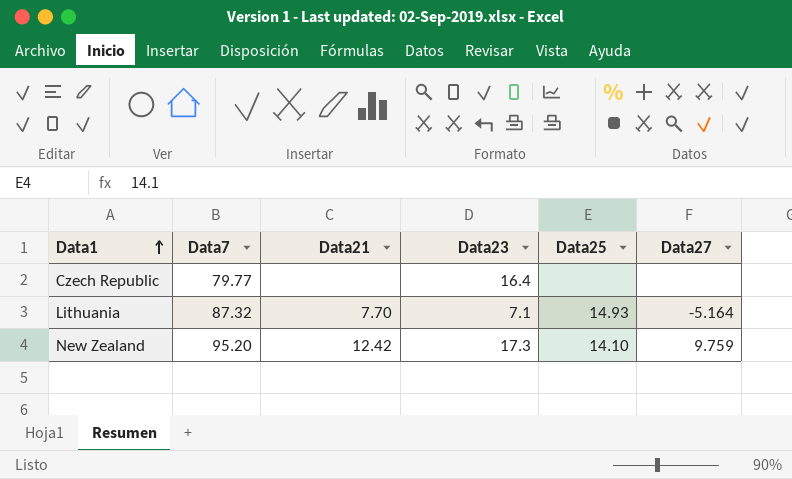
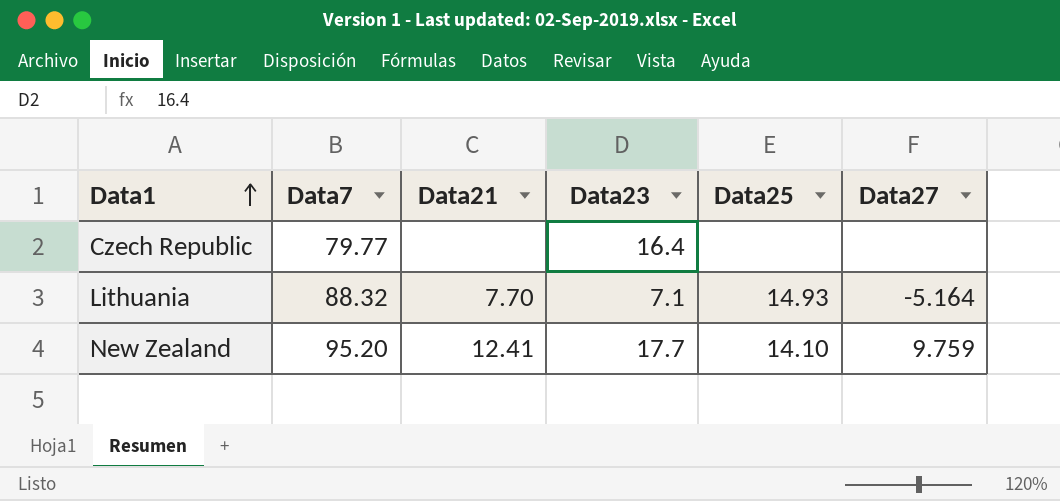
Lithuania | Data7: 87.32 -> 88.32
New Zealand | Data21: 12.42 -> 12.41
New Zealand | Data23: 17.3 -> 17.7

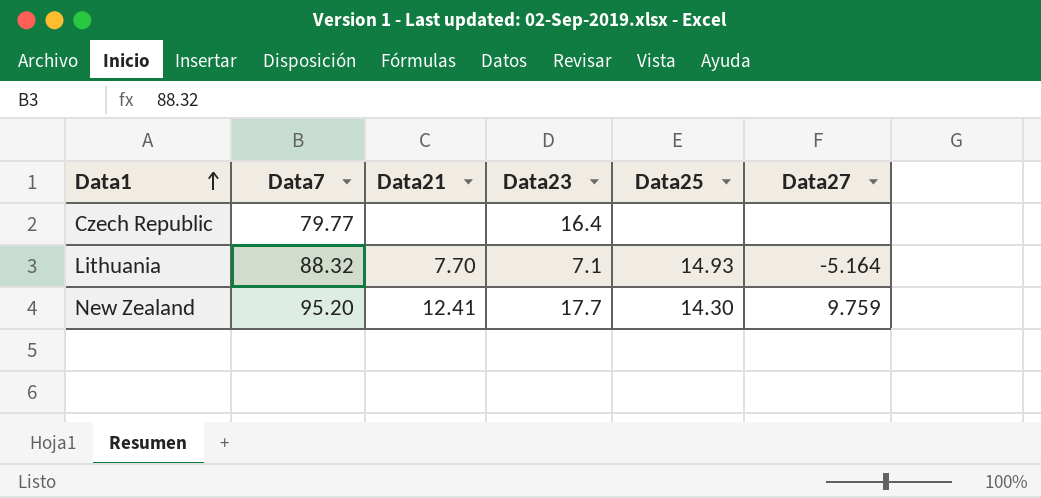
New Zealand | Data25: 14.10 -> 14.30

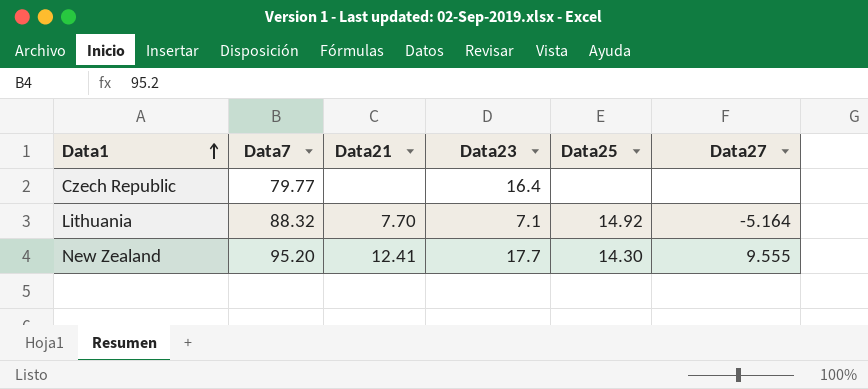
Lithuania | Data25: 14.93 -> 14.92
New Zealand | Data27: 9.759 -> 9.555

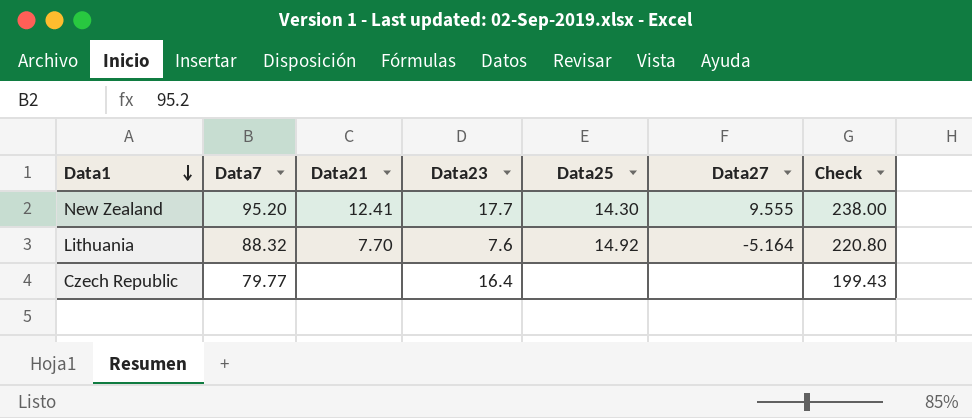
row order: Data1 ascending -> Data1 descending
column Check | formula: none -> [Data7] * 2.5
Lithuania | Data23: 7.1 -> 7.6

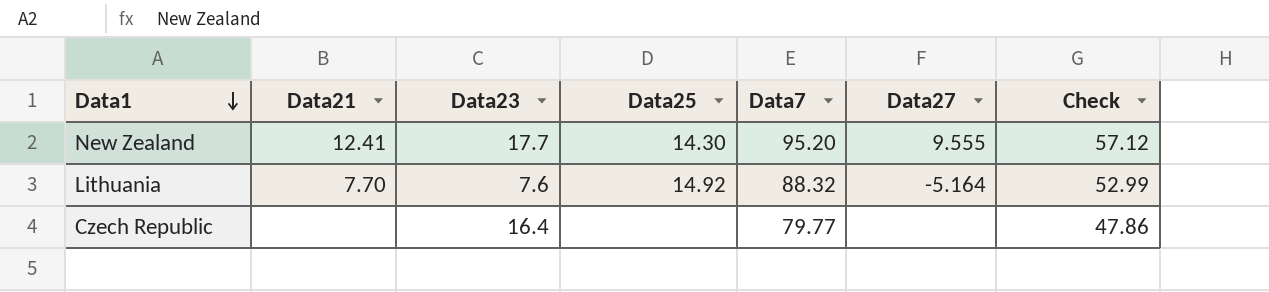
column Data7 | position: 2 -> 5
column Check | formula: [Data7] * 2.5 -> [Data7] * 0.6

